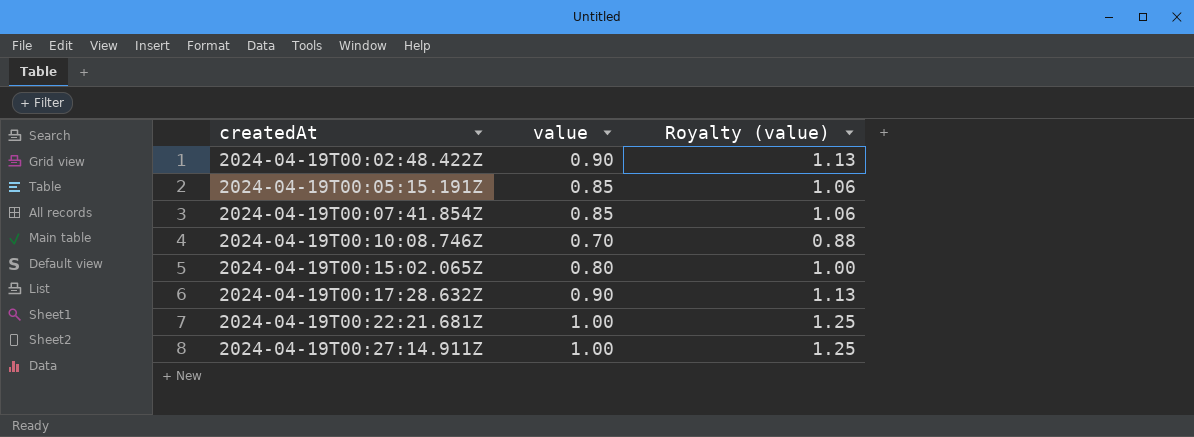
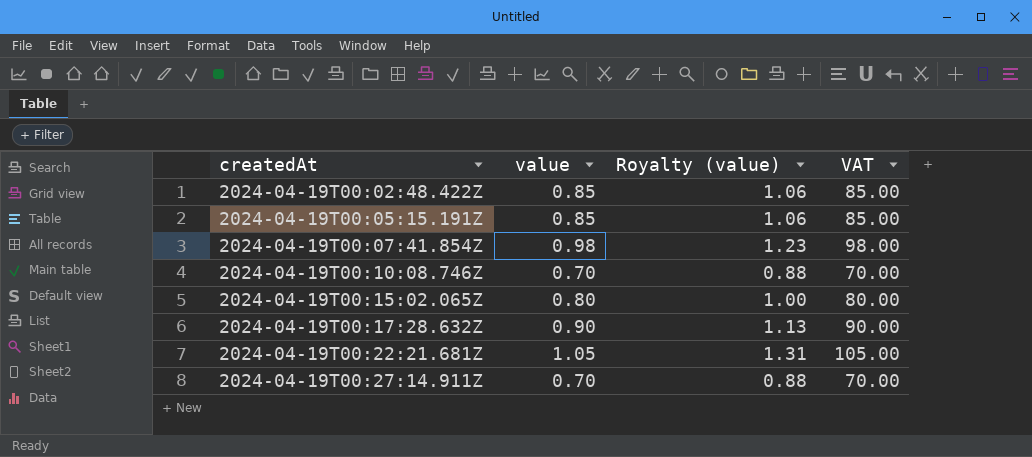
column VAT | formula: none -> [value] * 100
2024-04-19T00:02:48.422Z | value: 0.90 -> 0.85
2024-04-19T00:02:48.422Z | Royalty (value): 1.13 -> 1.06
2024-04-19T00:07:41.854Z | value: 0.85 -> 0.98
2024-04-19T00:07:41.854Z | Royalty (value): 1.06 -> 1.23
2024-04-19T00:22:21.681Z | value: 1.00 -> 1.05
2024-04-19T00:22:21.681Z | Royalty (value): 1.25 -> 1.31
2024-04-19T00:27:14.911Z | value: 1.00 -> 0.70
2024-04-19T00:27:14.911Z | Royalty (value): 1.25 -> 0.88

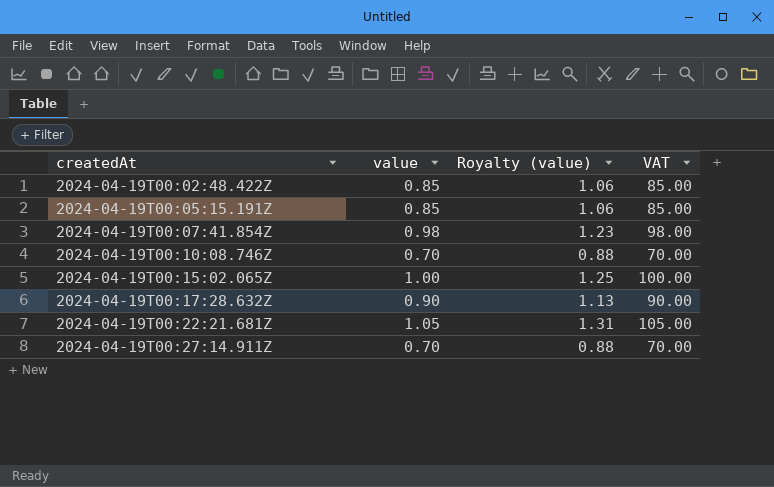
2024-04-19T00:15:02.065Z | value: 0.80 -> 1.00
2024-04-19T00:15:02.065Z | Royalty (value): 1.00 -> 1.25
2024-04-19T00:15:02.065Z | VAT: 80.00 -> 100.00

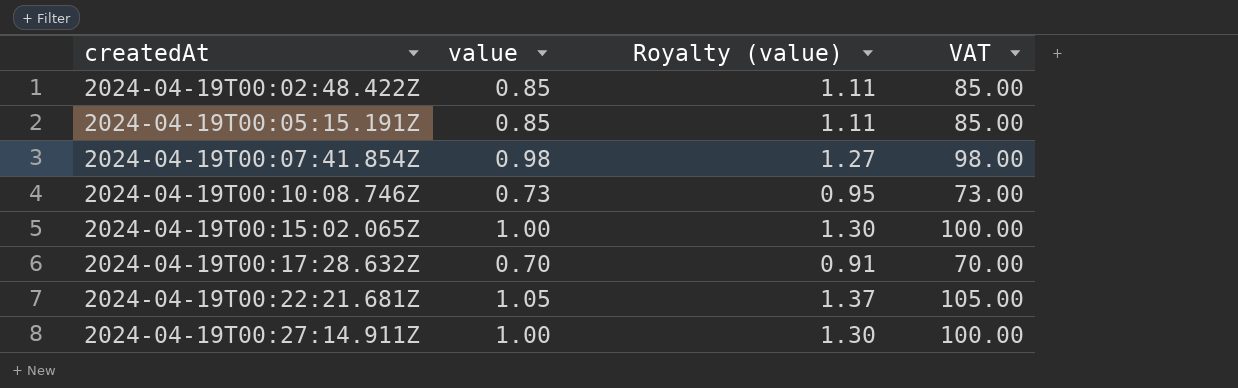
column Royalty (value) | formula: [value] * 1.25 -> [value] * 1.3
2024-04-19T00:10:08.746Z | value: 0.70 -> 0.73
2024-04-19T00:10:08.746Z | VAT: 70.00 -> 73.00
2024-04-19T00:17:28.632Z | value: 0.90 -> 0.70
2024-04-19T00:17:28.632Z | VAT: 90.00 -> 70.00
2024-04-19T00:27:14.911Z | value: 0.70 -> 1.00
2024-04-19T00:27:14.911Z | VAT: 70.00 -> 100.00

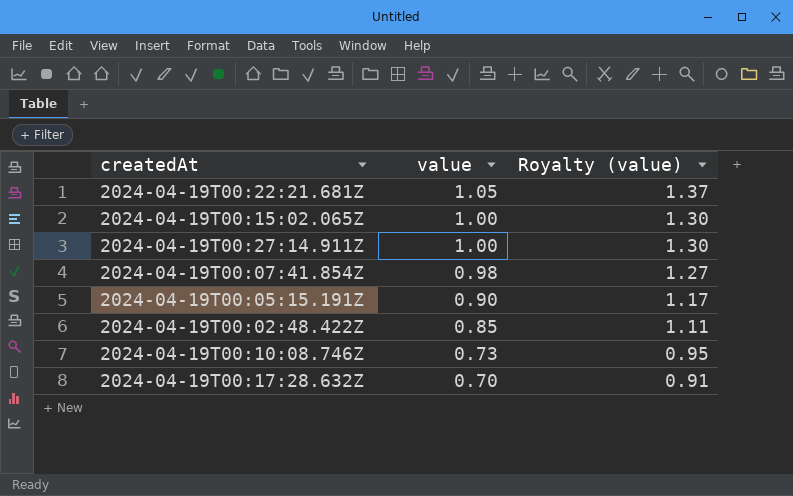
row order: createdAt ascending -> value descending
column VAT | formula: [value] * 100 -> none
2024-04-19T00:05:15.191Z | value: 0.85 -> 0.90
2024-04-19T00:05:15.191Z | Royalty (value): 1.11 -> 1.17

